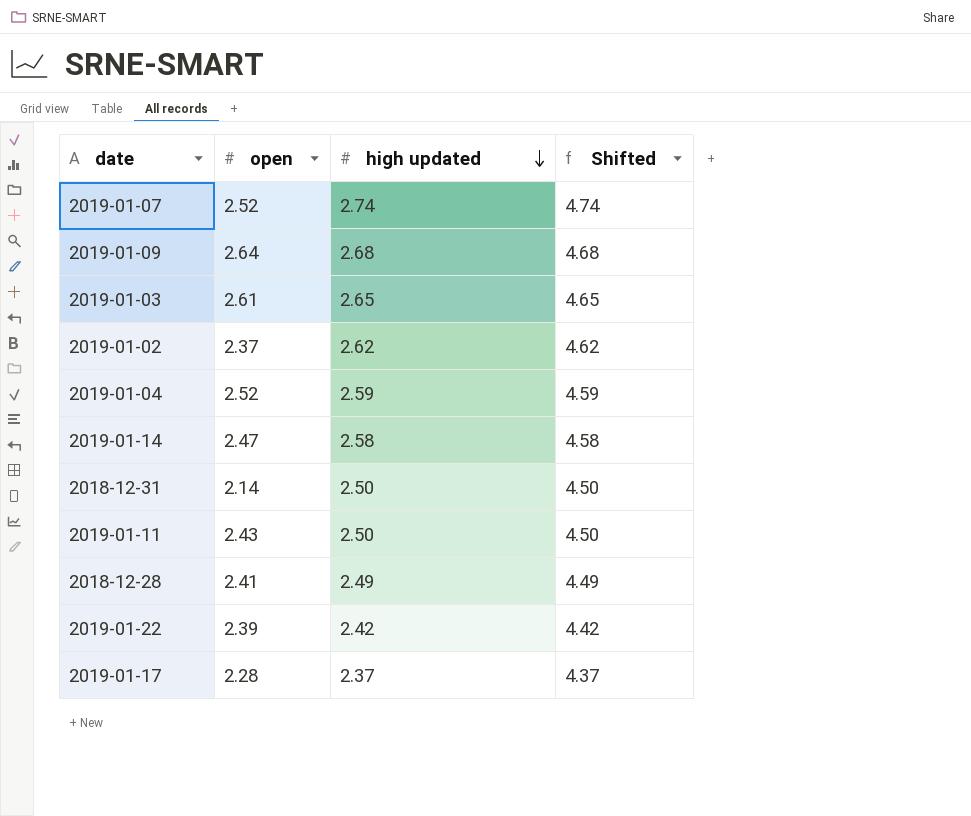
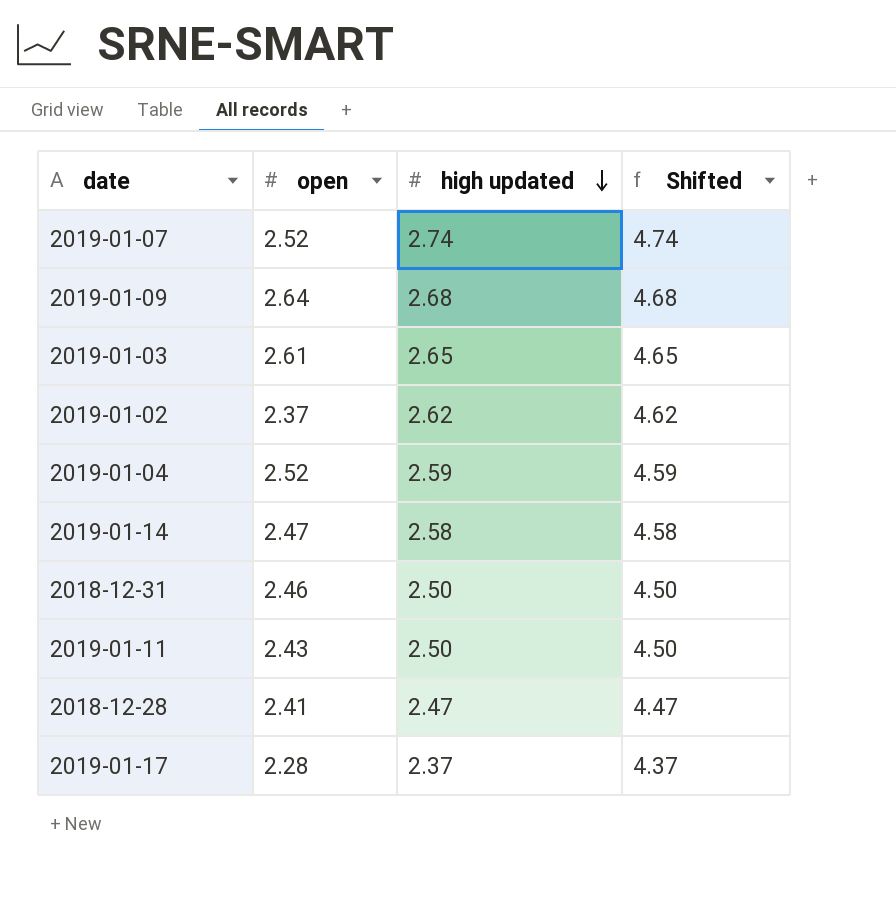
row 2019-01-22: 2.39 | 2.42 | 4.42 -> none
2018-12-31 | open: 2.14 -> 2.46
2018-12-28 | high updated: 2.49 -> 2.47
2018-12-28 | Shifted: 4.49 -> 4.47

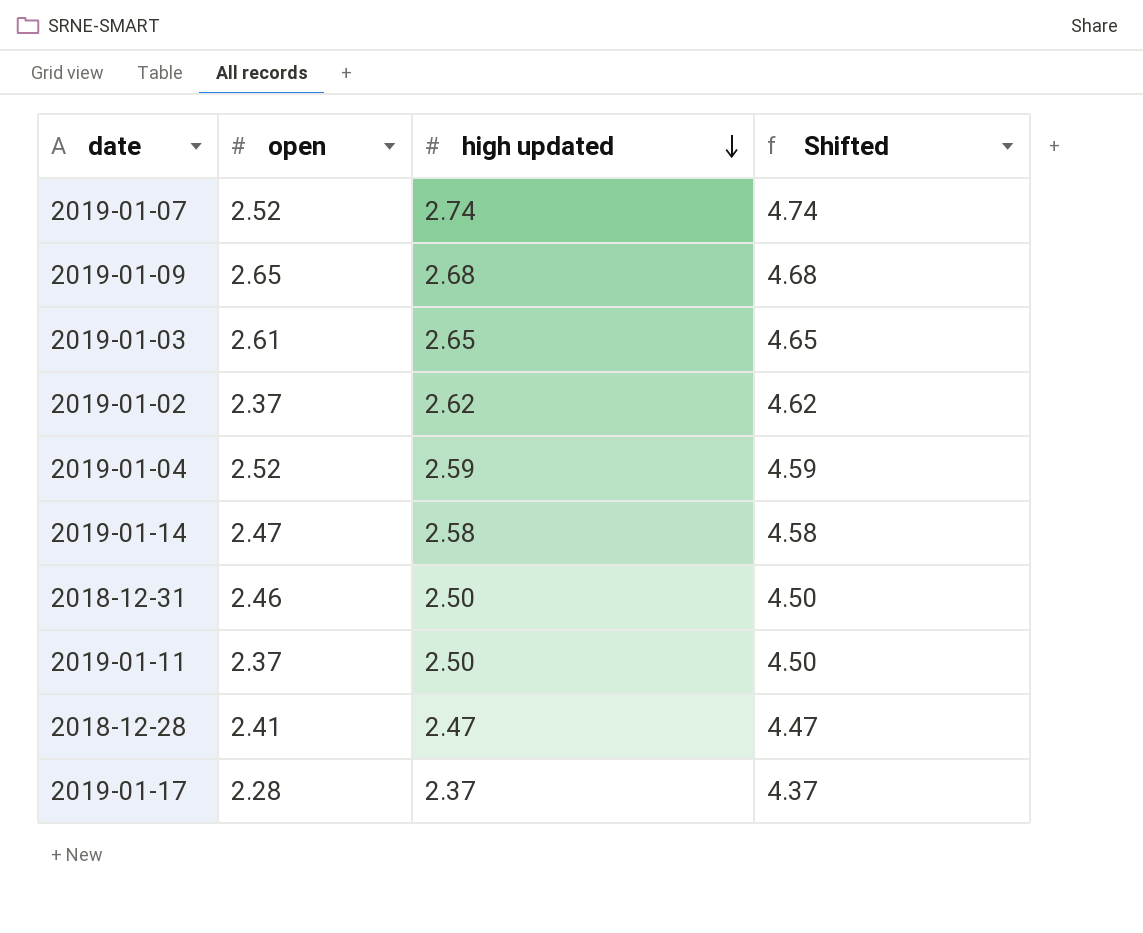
2019-01-09 | open: 2.64 -> 2.65
2019-01-11 | open: 2.43 -> 2.37

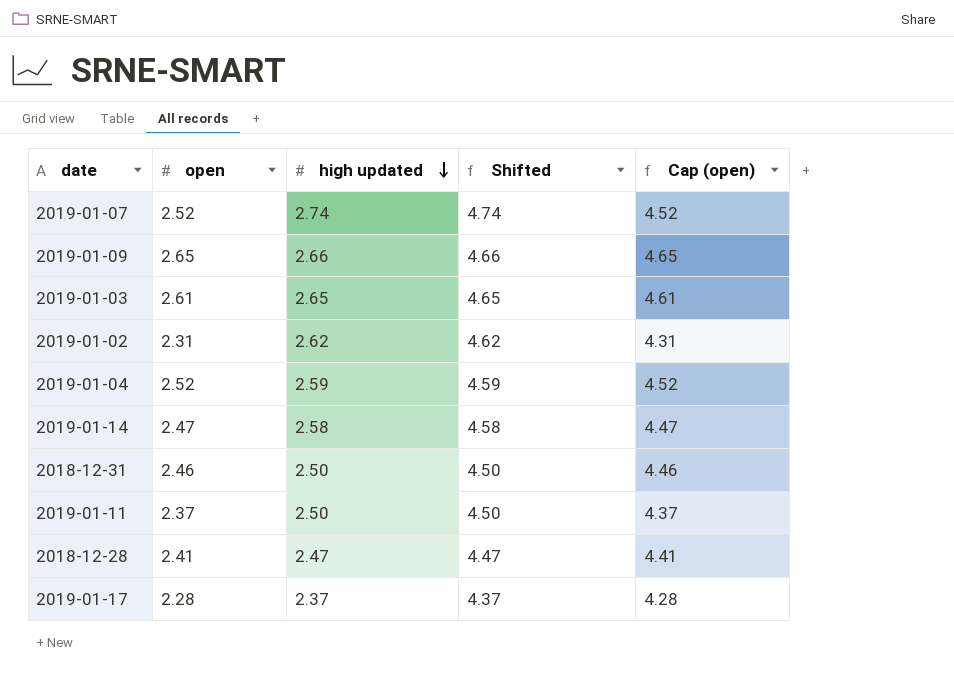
column Cap (open) | formula: none -> [open] + 2
2019-01-09 | high updated: 2.68 -> 2.66
2019-01-09 | Shifted: 4.68 -> 4.66
2019-01-02 | open: 2.37 -> 2.31

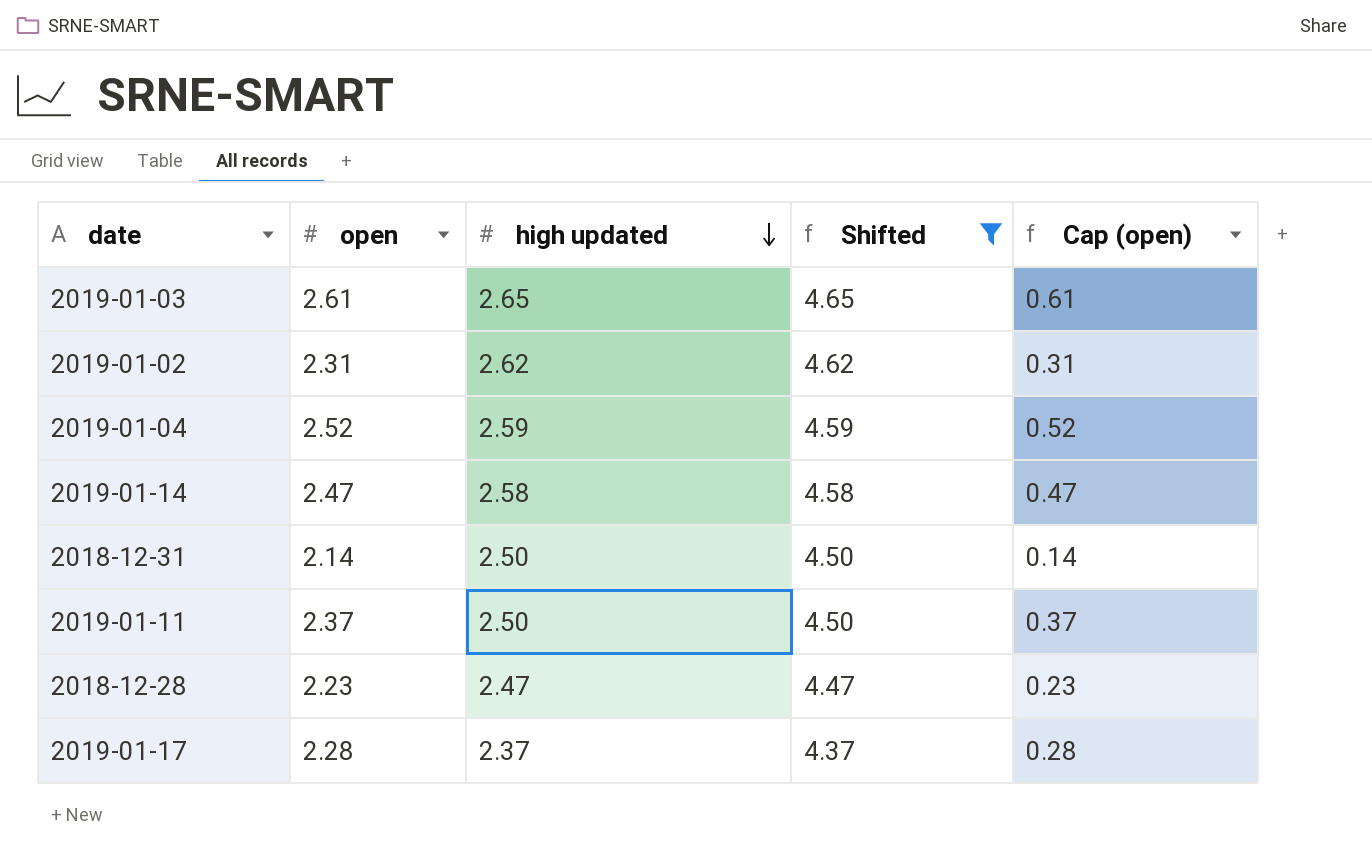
filter: none -> Shifted <= 4.65
column Cap (open) | formula: [open] + 2 -> [open] - 2
2018-12-31 | open: 2.46 -> 2.14
2018-12-28 | open: 2.41 -> 2.23

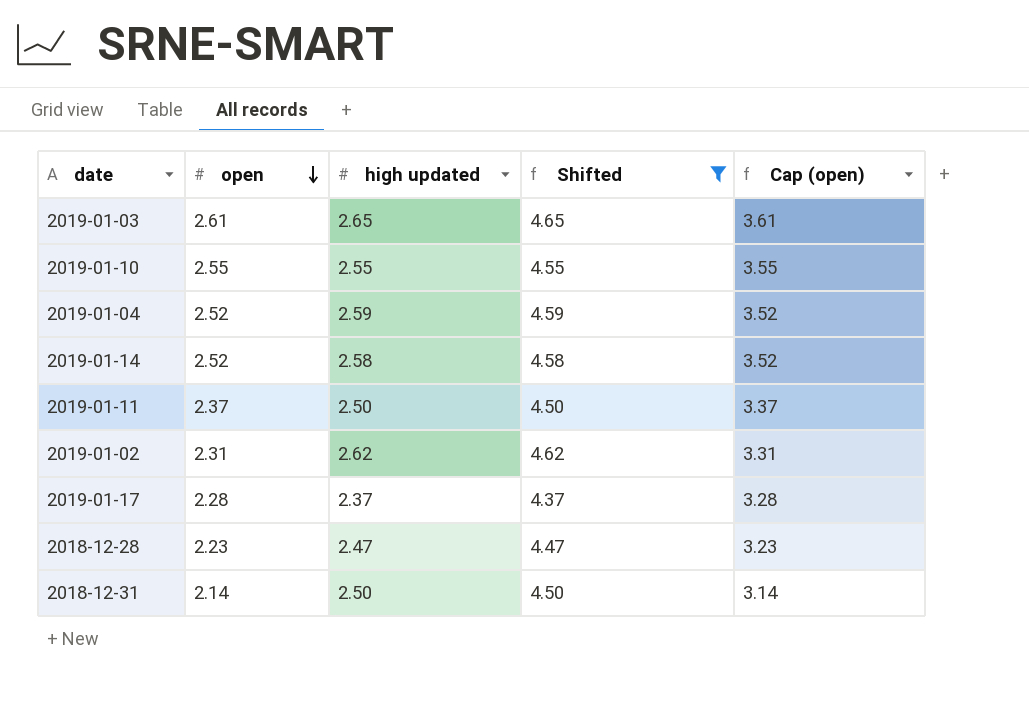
row order: high updated descending -> open descending
column Cap (open) | formula: [open] - 2 -> [open] + 1
row 2019-01-10: none -> 2.55 | 2.55 | 4.55 | 3.55
2019-01-14 | open: 2.47 -> 2.52

